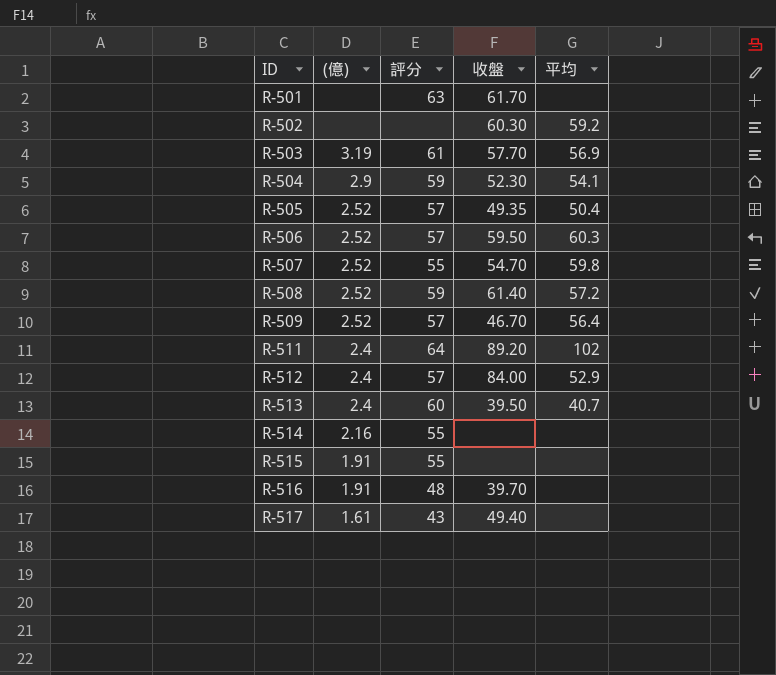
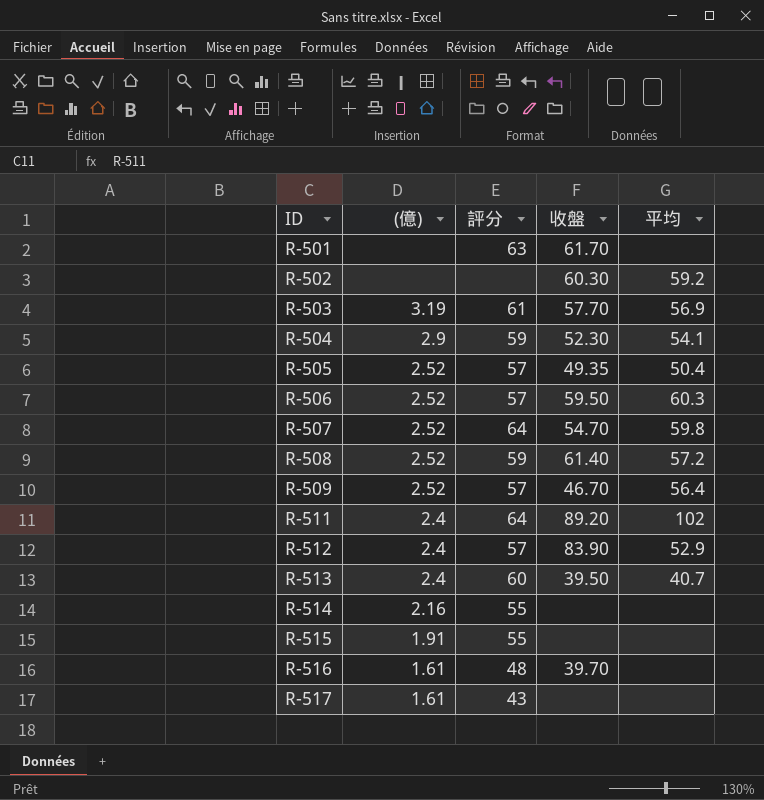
R-507 | 評分: 55 -> 64
R-512 | 收盤: 84.00 -> 83.90
R-516 | (億): 1.91 -> 1.61
R-517 | 收盤: 49.40 -> none

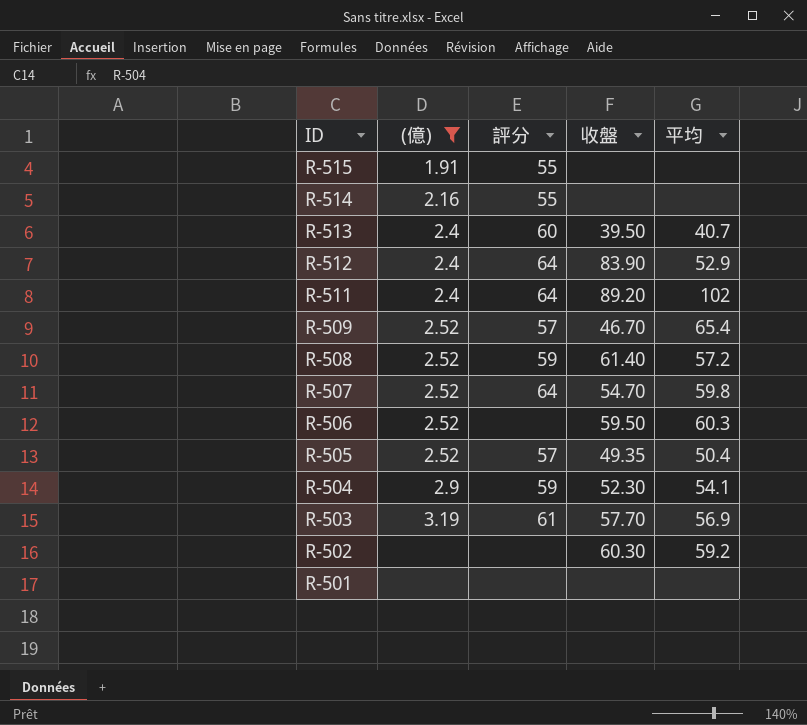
filter: none -> (億) != 1.61
row order: ID ascending -> ID descending
R-512 | 評分: 57 -> 64
R-509 | 平均: 56.4 -> 65.4
R-506 | 評分: 57 -> none
R-501 | 評分: 63 -> none
R-501 | 收盤: 61.70 -> none

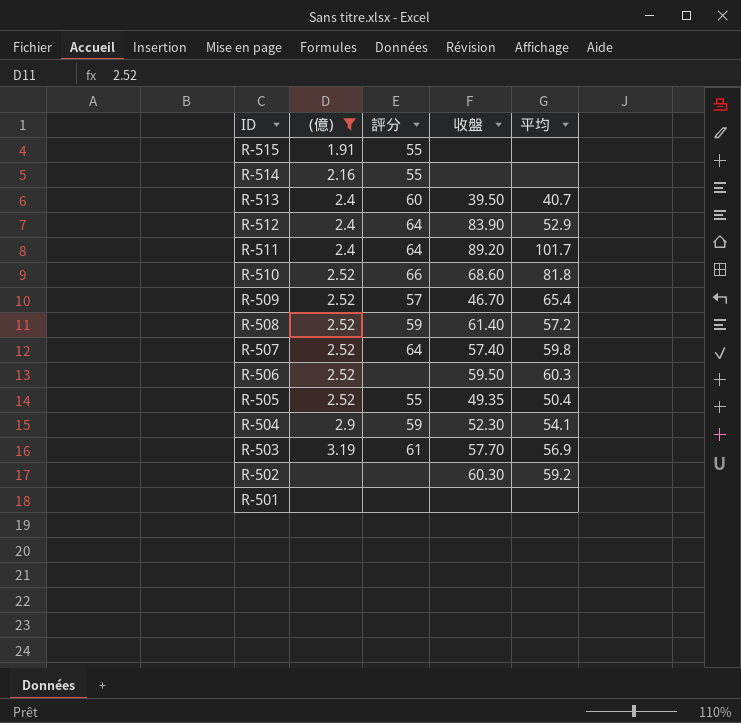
R-511 | 平均: 102 -> 101.7
row R-510: none -> 2.52 | 66 | 68.60 | 81.8
R-507 | 收盤: 54.70 -> 57.40
R-505 | 評分: 57 -> 55

